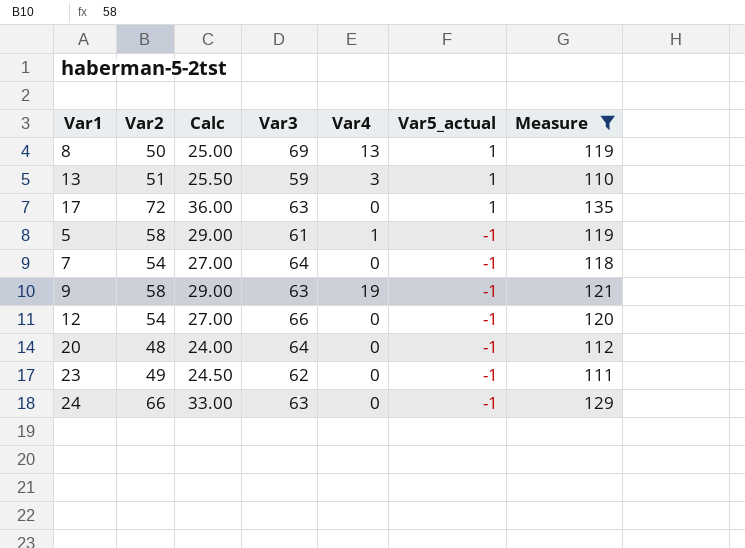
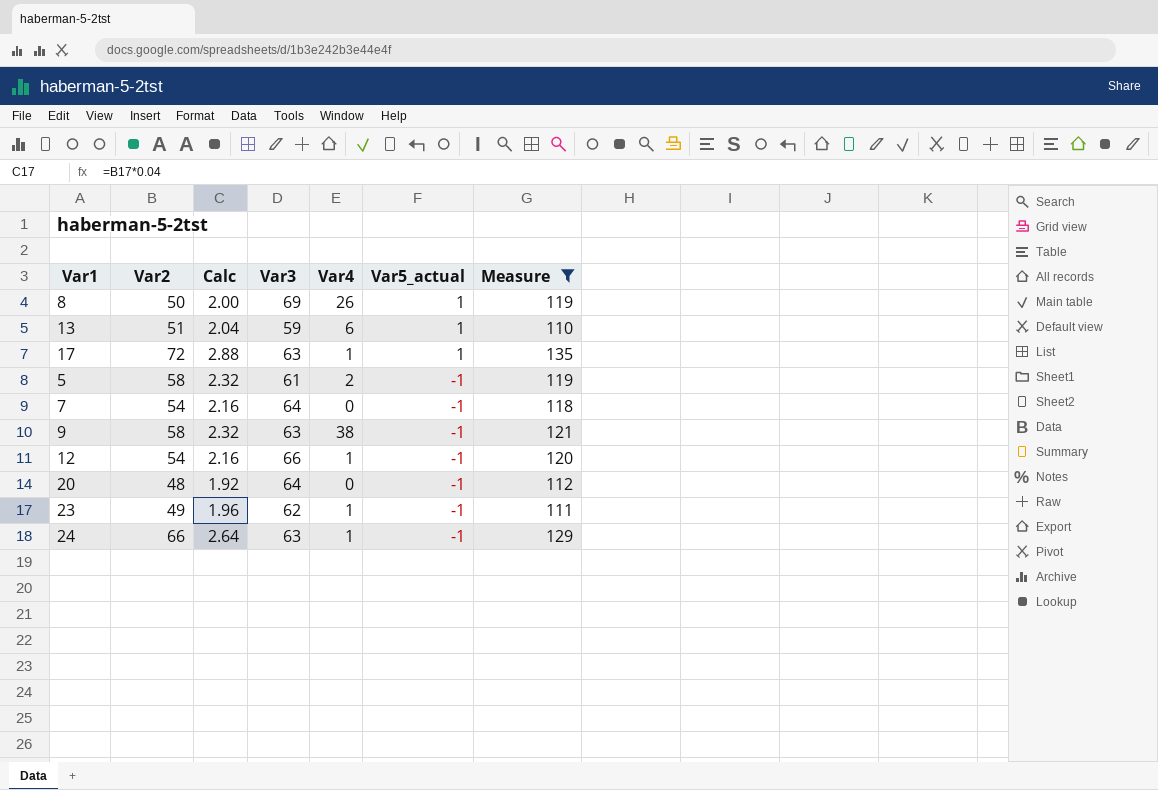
column Calc | formula: [Var2] * 0.5 -> [Var2] * 0.04
8 | Var4: 13 -> 26
13 | Var4: 3 -> 6
17 | Var4: 0 -> 1
5 | Var4: 1 -> 2
9 | Var4: 19 -> 38
12 | Var4: 0 -> 1
23 | Var4: 0 -> 1
24 | Var4: 0 -> 1

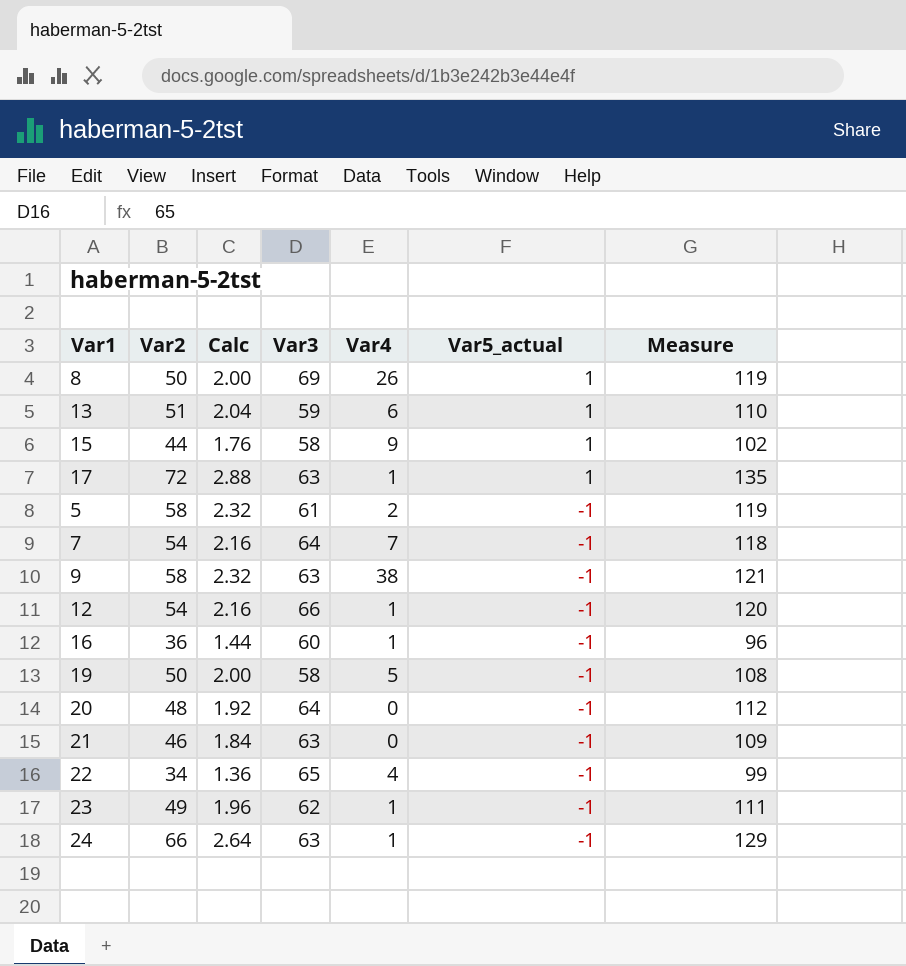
filter: Measure >= 110 -> none
7 | Var4: 0 -> 7

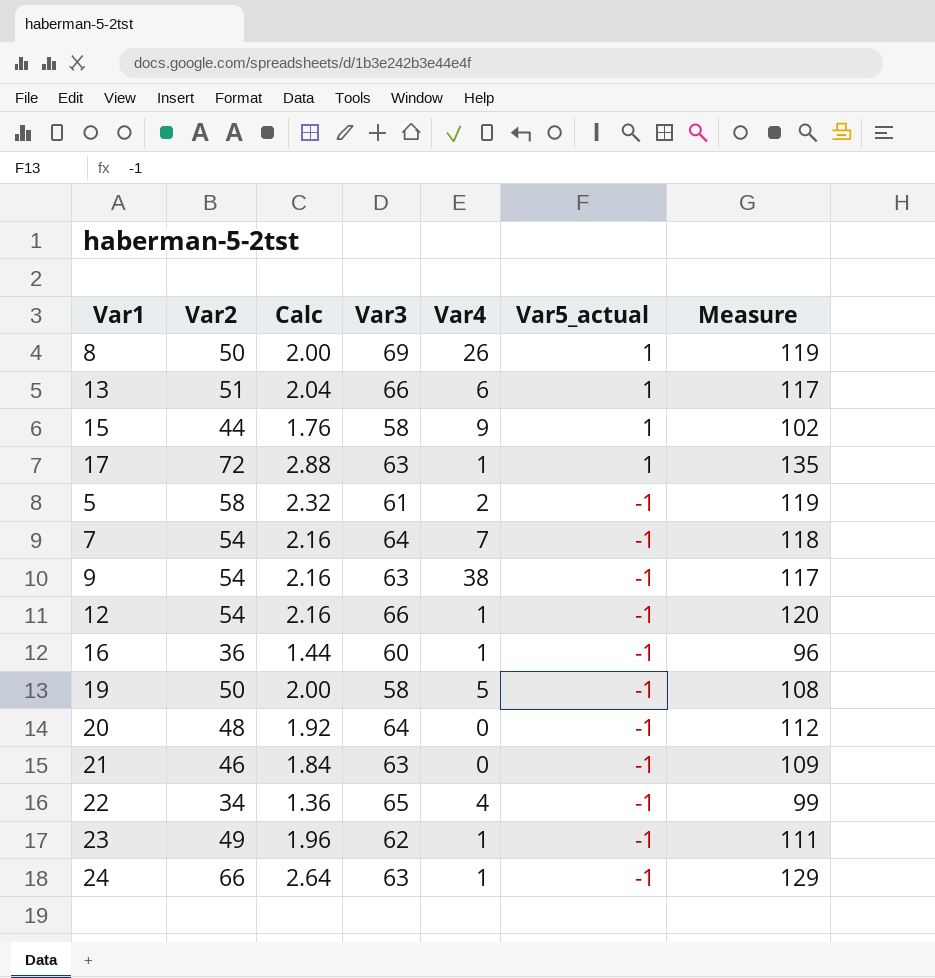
13 | Var3: 59 -> 66
13 | Measure: 110 -> 117
9 | Var2: 58 -> 54
9 | Calc: 2.32 -> 2.16
9 | Measure: 121 -> 117

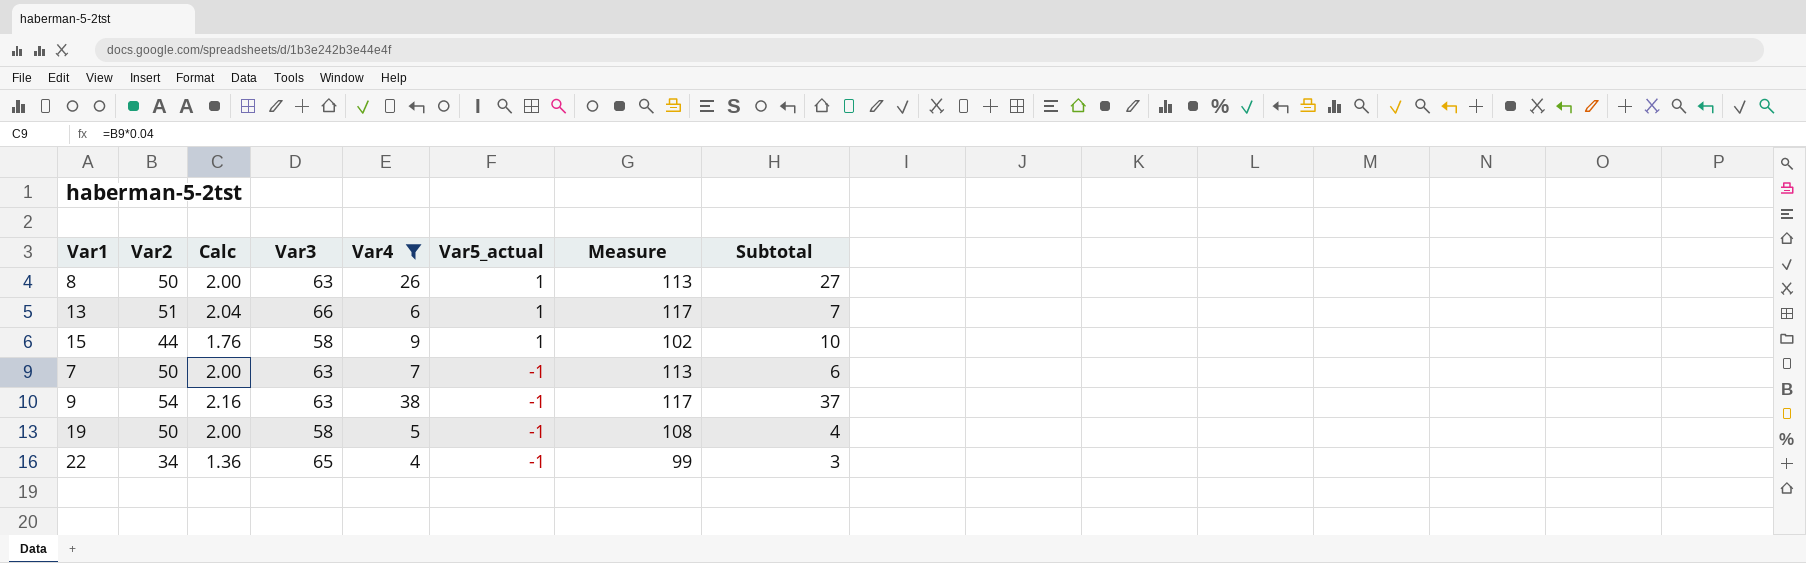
filter: none -> Var4 >= 4
column Subtotal | formula: none -> [Var4] + [Var5_actual]
8 | Var3: 69 -> 63
8 | Measure: 119 -> 113
7 | Var2: 54 -> 50
7 | Calc: 2.16 -> 2.00
7 | Var3: 64 -> 63
7 | Measure: 118 -> 113

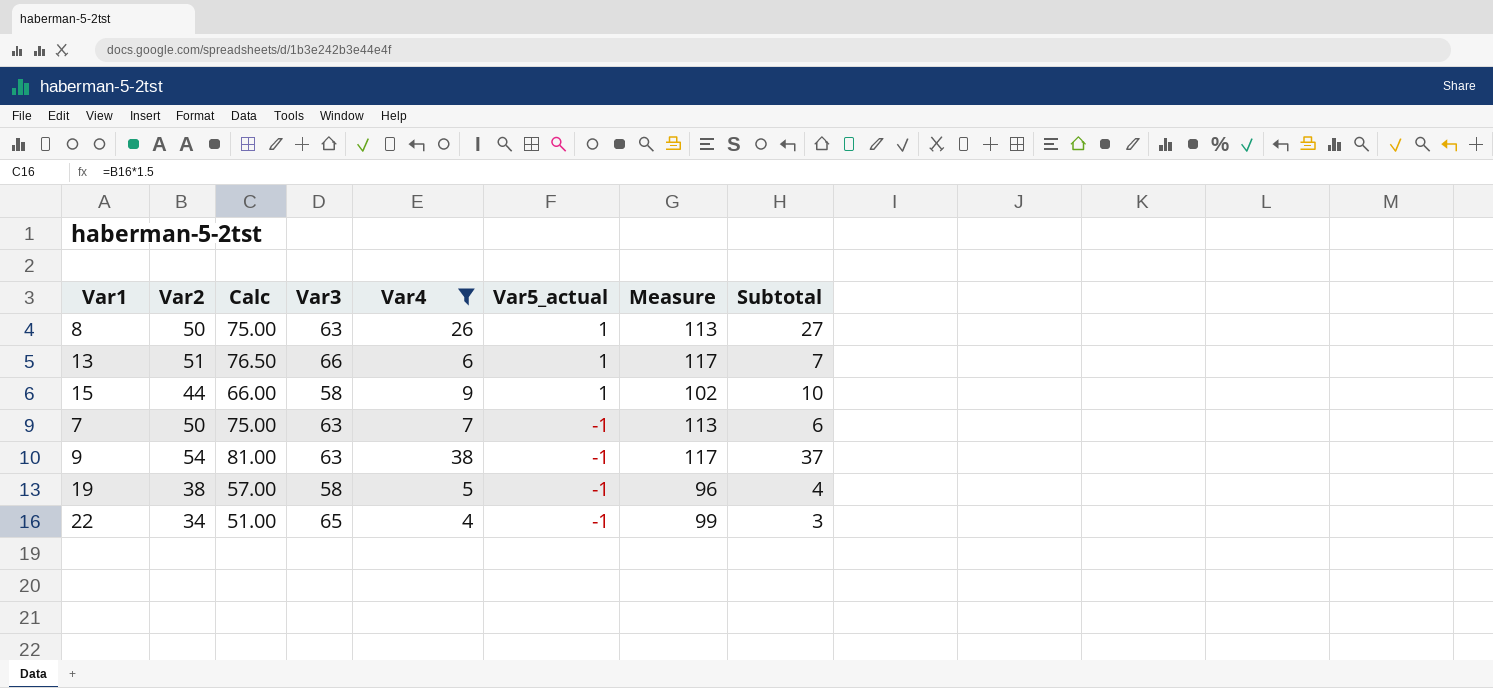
column Calc | formula: [Var2] * 0.04 -> [Var2] * 1.5
19 | Var2: 50 -> 38
19 | Measure: 108 -> 96

